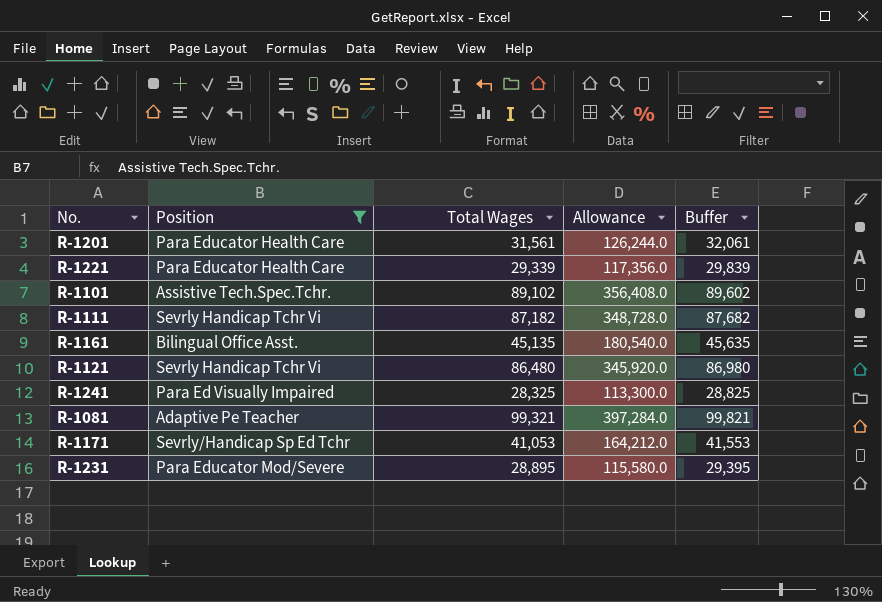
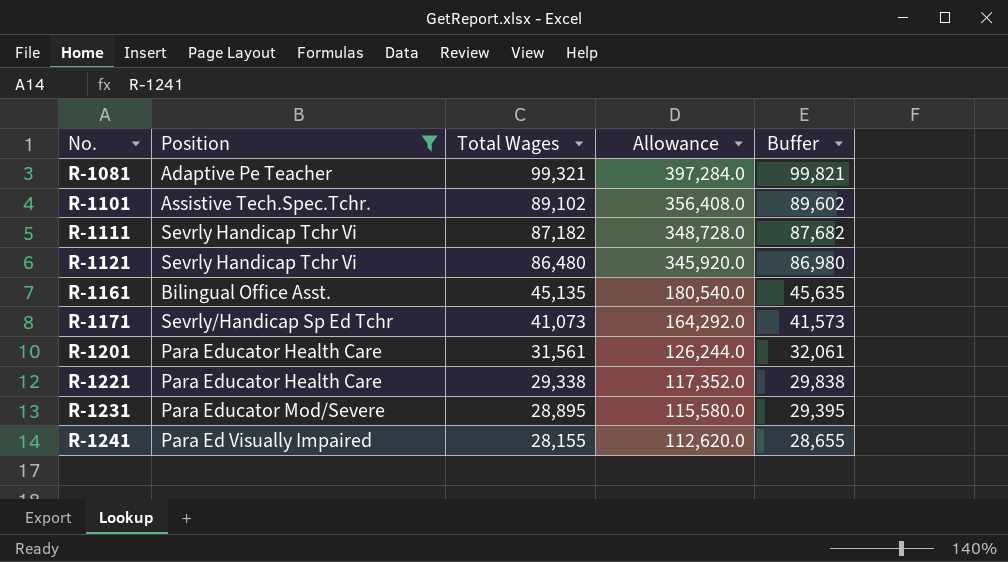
row order: none -> No. ascending
R-1171 | Total Wages: 41,053 -> 41,073
R-1171 | Allowance: 164,212.0 -> 164,292.0
R-1171 | Buffer: 41,553 -> 41,573
R-1221 | Total Wages: 29,339 -> 29,338
R-1221 | Allowance: 117,356.0 -> 117,352.0
R-1221 | Buffer: 29,839 -> 29,838
R-1241 | Total Wages: 28,325 -> 28,155
R-1241 | Allowance: 113,300.0 -> 112,620.0
R-1241 | Buffer: 28,825 -> 28,655

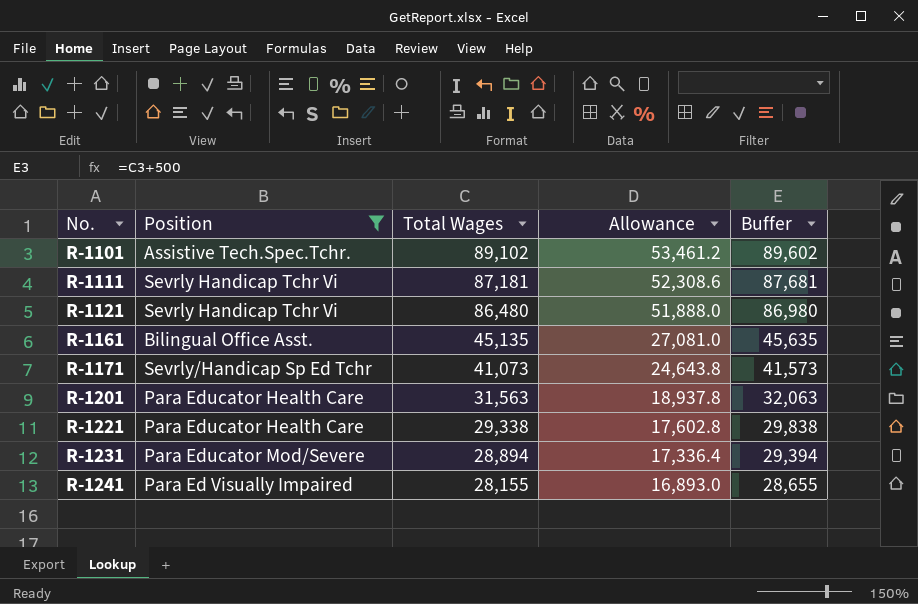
column Allowance | formula: [Total Wages] * 4 -> [Total Wages] * 0.6
row R-1081: Adaptive Pe Teacher | 99,321 | 397,284.0 | 99,821 -> none
R-1111 | Total Wages: 87,182 -> 87,181
R-1111 | Buffer: 87,682 -> 87,681
R-1201 | Total Wages: 31,561 -> 31,563
R-1201 | Buffer: 32,061 -> 32,063
R-1231 | Total Wages: 28,895 -> 28,894
R-1231 | Buffer: 29,395 -> 29,394

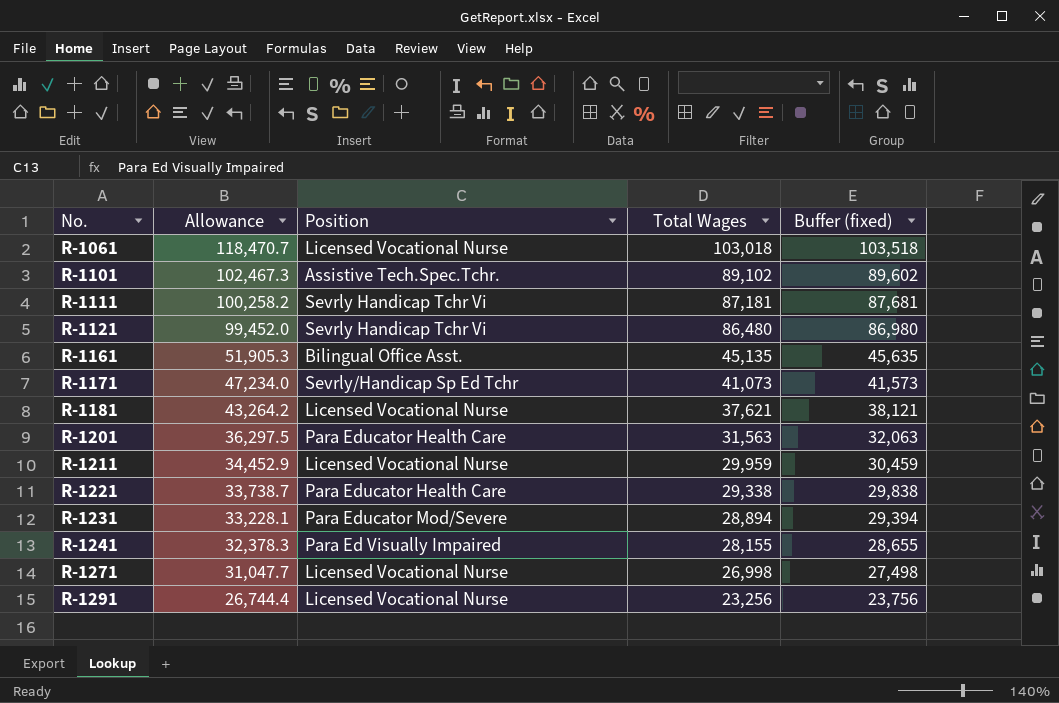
filter: Position != Licensed Vocational Nurse -> none
column Allowance | formula: [Total Wages] * 0.6 -> [Total Wages] * 1.15
column Allowance | position: 4 -> 2
column name: Buffer -> Buffer (fixed)

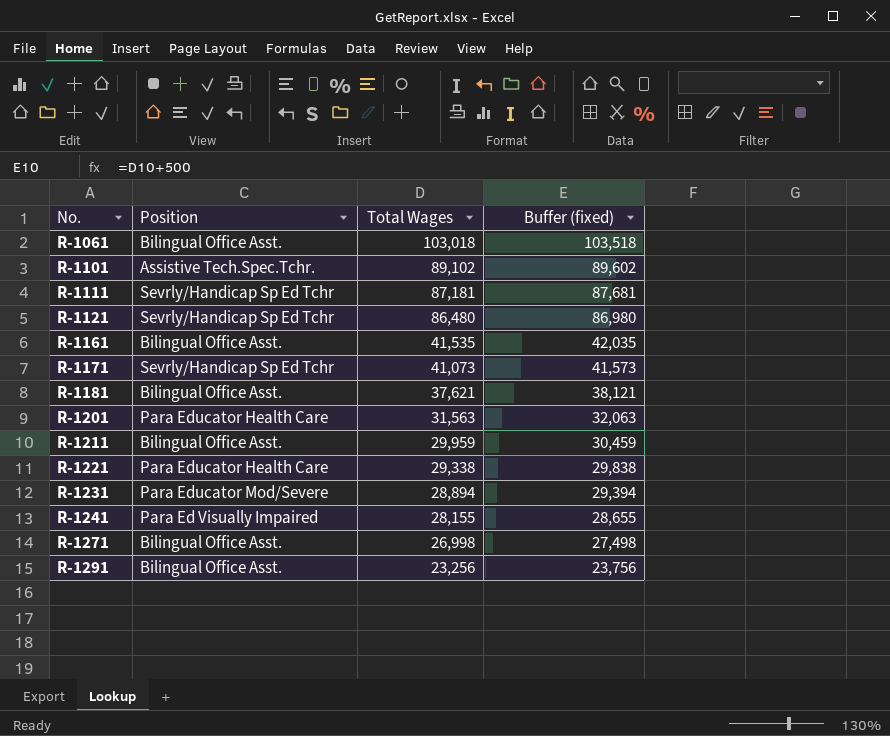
column Allowance | formula: [Total Wages] * 1.15 -> none
R-1061 | Position: Licensed Vocational Nurse -> Bilingual Office Asst.
R-1111 | Position: Sevrly Handicap Tchr Vi -> Sevrly/Handicap Sp Ed Tchr
R-1121 | Position: Sevrly Handicap Tchr Vi -> Sevrly/Handicap Sp Ed Tchr
R-1161 | Total Wages: 45,135 -> 41,535
R-1161 | Buffer (fixed): 45,635 -> 42,035
R-1181 | Position: Licensed Vocational Nurse -> Bilingual Office Asst.
R-1211 | Position: Licensed Vocational Nurse -> Bilingual Office Asst.
R-1271 | Position: Licensed Vocational Nurse -> Bilingual Office Asst.
R-1291 | Position: Licensed Vocational Nurse -> Bilingual Office Asst.

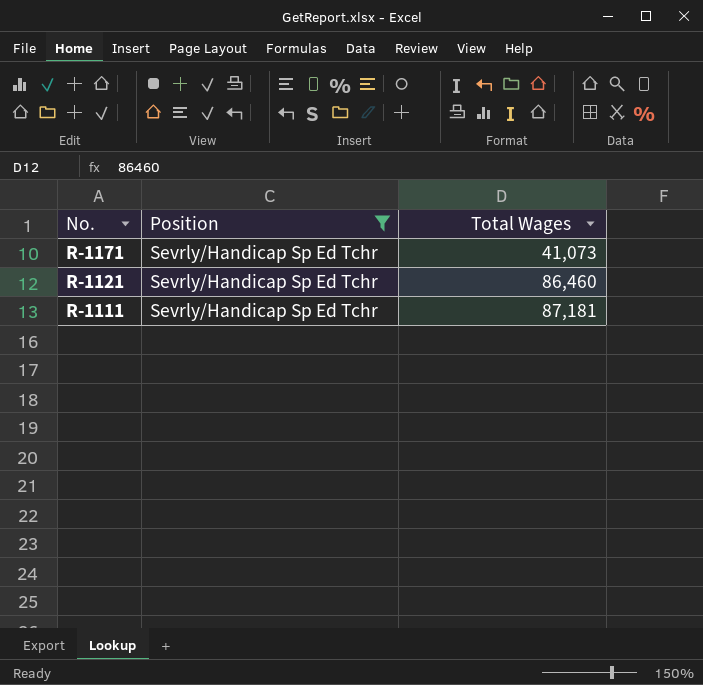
filter: none -> Position = Sevrly/Handicap Sp Ed Tchr
row order: No. ascending -> No. descending
column Buffer (fixed) | formula: [Total Wages] + 500 -> none
R-1121 | Total Wages: 86,480 -> 86,460

